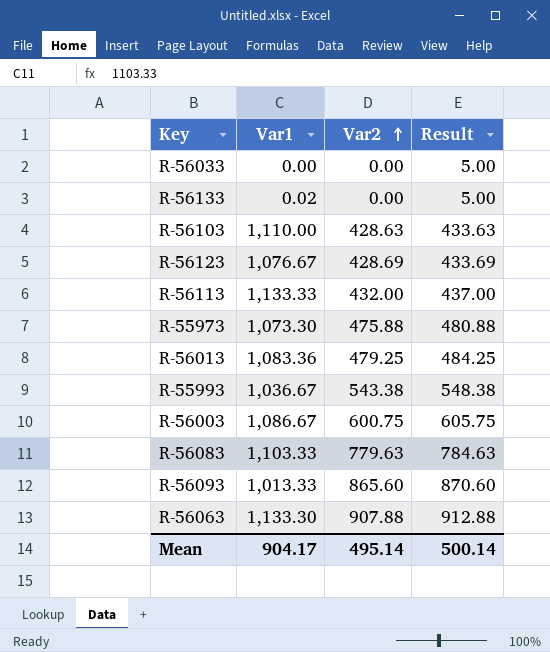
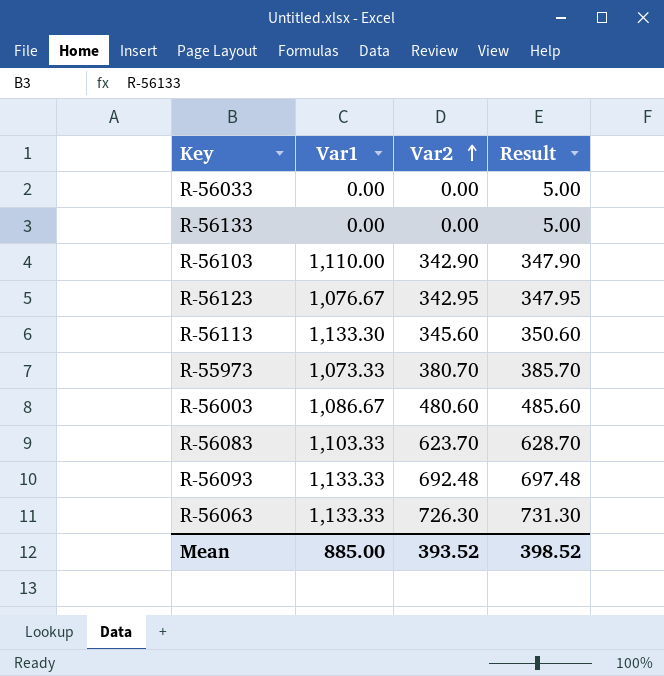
row R-56013: 1,083.36 | 479.25 | 484.25 -> none
row R-55993: 1,036.67 | 543.38 | 548.38 -> none
R-56133 | Var1: 0.02 -> 0.00
R-56103 | Var2: 428.63 -> 342.90
R-56103 | Result: 433.63 -> 347.90
R-56123 | Var2: 428.69 -> 342.95
R-56123 | Result: 433.69 -> 347.95
R-56113 | Var1: 1,133.33 -> 1,133.30
R-56113 | Var2: 432.00 -> 345.60
R-56113 | Result: 437.00 -> 350.60
R-55973 | Var1: 1,073.30 -> 1,073.33
R-55973 | Var2: 475.88 -> 380.70
R-55973 | Result: 480.88 -> 385.70
R-56003 | Var2: 600.75 -> 480.60
R-56003 | Result: 605.75 -> 485.60
R-56083 | Var2: 779.63 -> 623.70
R-56083 | Result: 784.63 -> 628.70
R-56093 | Var1: 1,013.33 -> 1,133.33
R-56093 | Var2: 865.60 -> 692.48
R-56093 | Result: 870.60 -> 697.48
R-56063 | Var1: 1,133.30 -> 1,133.33
R-56063 | Var2: 907.88 -> 726.30
R-56063 | Result: 912.88 -> 731.30
Mean | Var1: 904.17 -> 885.00
Mean | Var2: 495.14 -> 393.52
Mean | Result: 500.14 -> 398.52

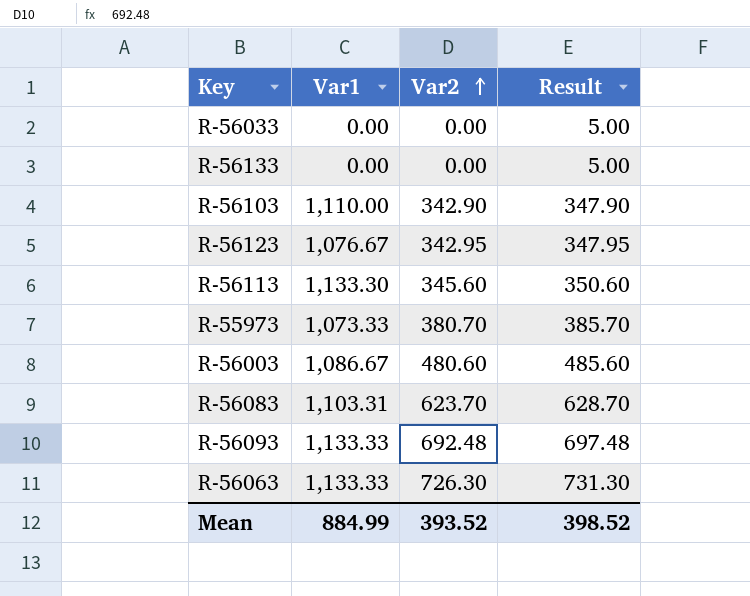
R-56083 | Var1: 1,103.33 -> 1,103.31
Mean | Var1: 885.00 -> 884.99

